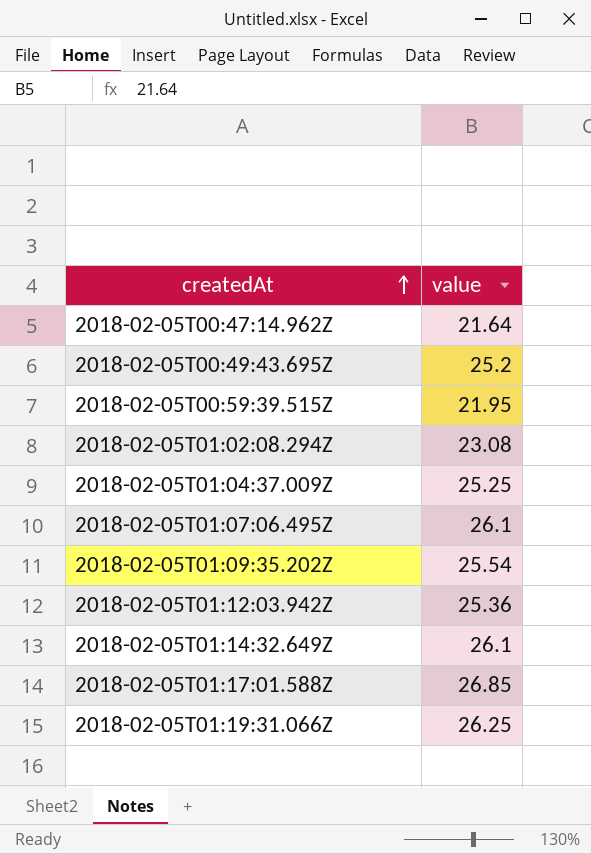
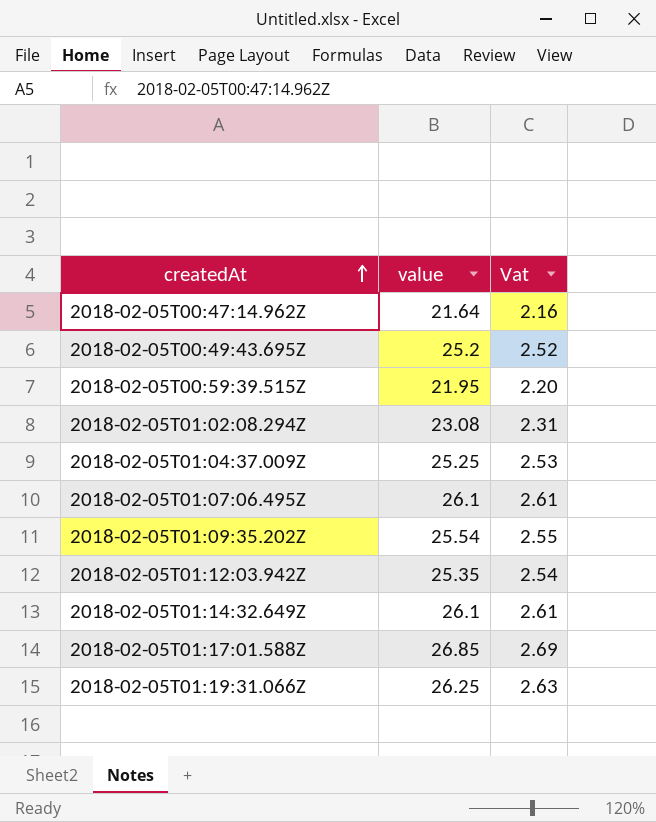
column Vat | formula: none -> [value] * 0.1
2018-02-05T01:12:03.942Z | value: 25.36 -> 25.35

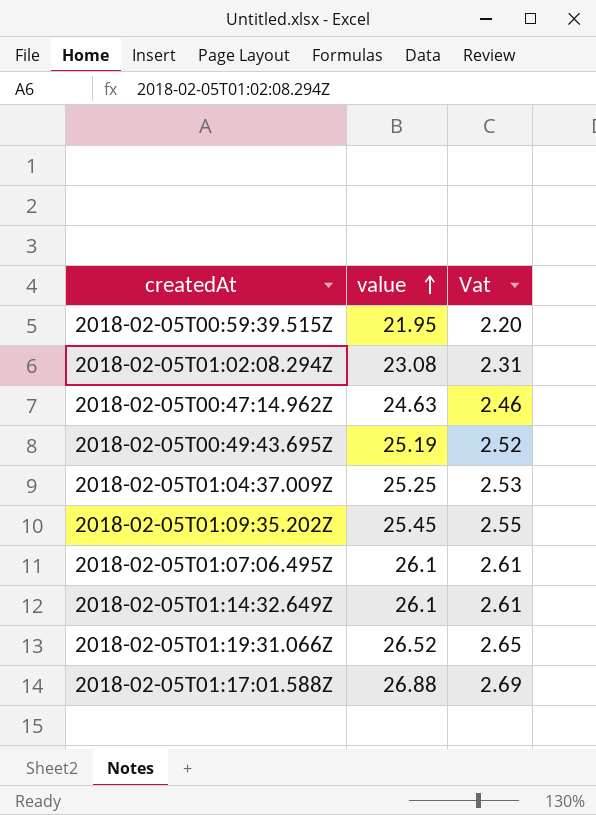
row order: createdAt ascending -> value ascending
row 2018-02-05T01:12:03.942Z: 25.35 | 2.54 -> none
2018-02-05T00:47:14.962Z | value: 21.64 -> 24.63
2018-02-05T00:47:14.962Z | Vat: 2.16 -> 2.46
2018-02-05T00:49:43.695Z | value: 25.2 -> 25.19
2018-02-05T01:09:35.202Z | value: 25.54 -> 25.45
2018-02-05T01:19:31.066Z | value: 26.25 -> 26.52
2018-02-05T01:19:31.066Z | Vat: 2.63 -> 2.65
2018-02-05T01:17:01.588Z | value: 26.85 -> 26.88

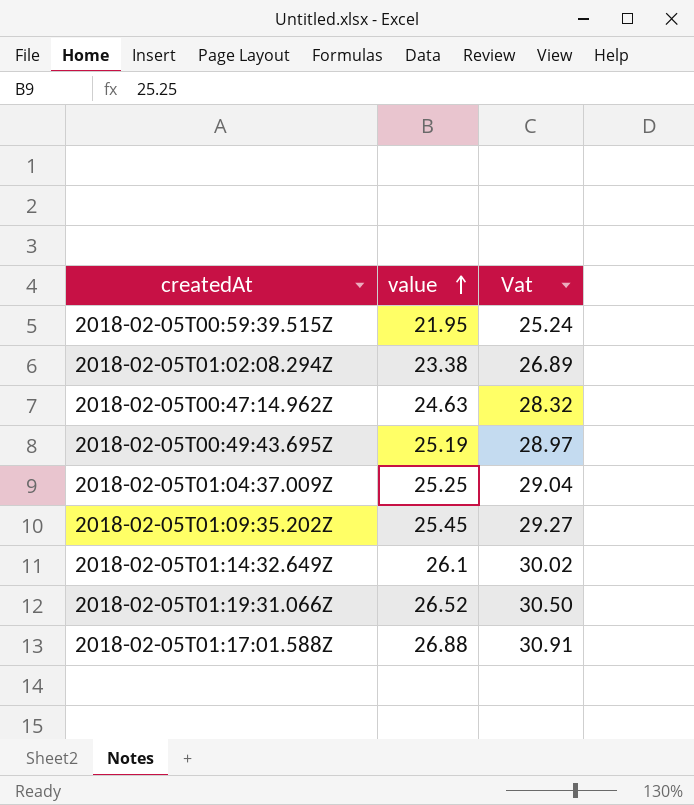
column Vat | formula: [value] * 0.1 -> [value] * 1.15
row 2018-02-05T01:07:06.495Z: 26.1 | 2.61 -> none
2018-02-05T01:02:08.294Z | value: 23.08 -> 23.38

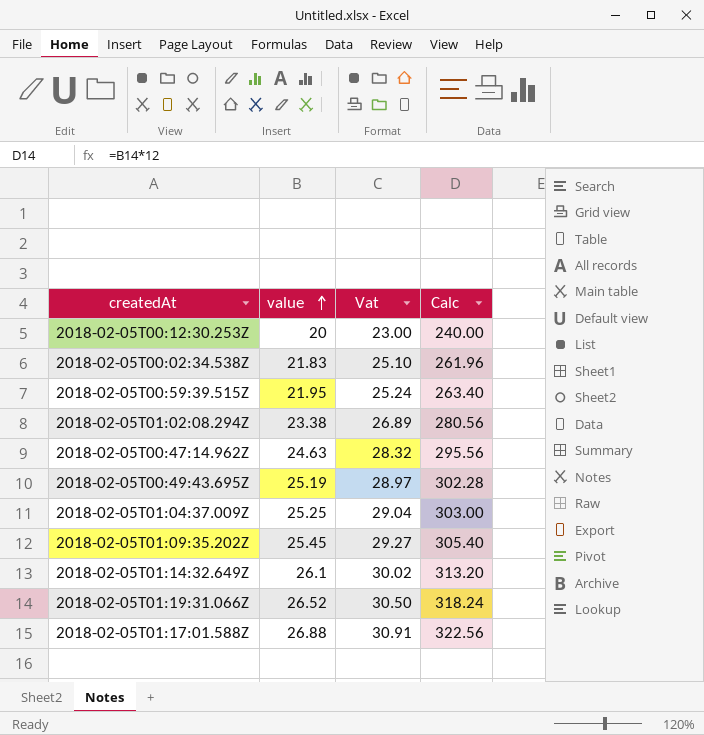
column Calc | formula: none -> [value] * 12
row 2018-02-05T00:12:30.253Z: none -> 20 | 23.00 | 240.00
row 2018-02-05T00:02:34.538Z: none -> 21.83 | 25.10 | 261.96

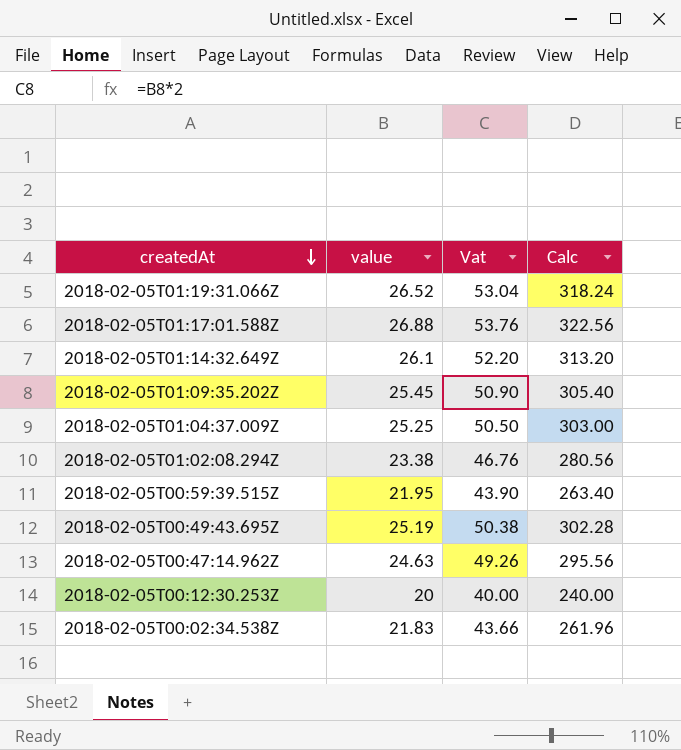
row order: value ascending -> createdAt descending
column Vat | formula: [value] * 1.15 -> [value] * 2

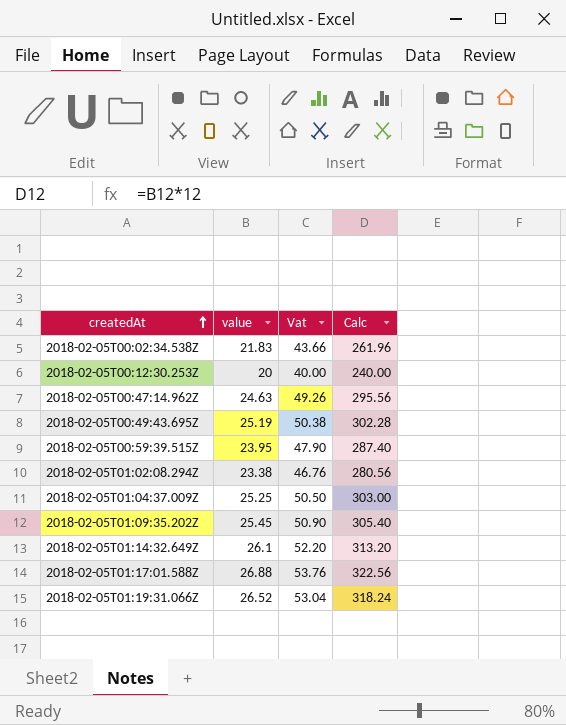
row order: createdAt descending -> createdAt ascending
2018-02-05T00:59:39.515Z | value: 21.95 -> 23.95
2018-02-05T00:59:39.515Z | Vat: 43.90 -> 47.90
2018-02-05T00:59:39.515Z | Calc: 263.40 -> 287.40

